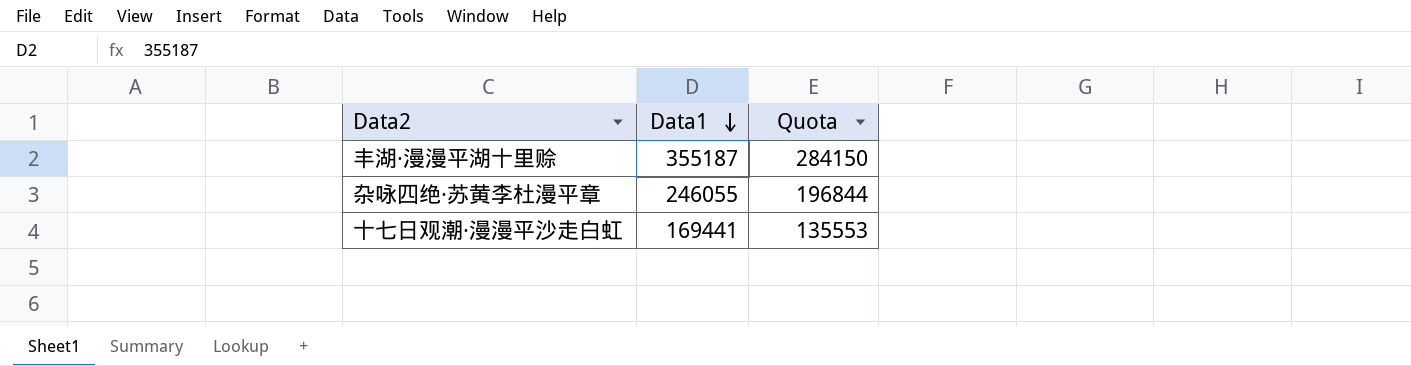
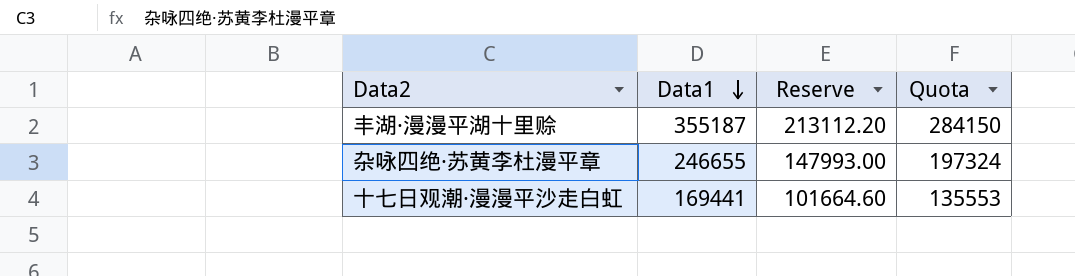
column Reserve | formula: none -> [Data1] * 0.6
杂咏四绝·苏黄李杜漫平章 | Data1: 246055 -> 246655
杂咏四绝·苏黄李杜漫平章 | Quota: 196844 -> 197324

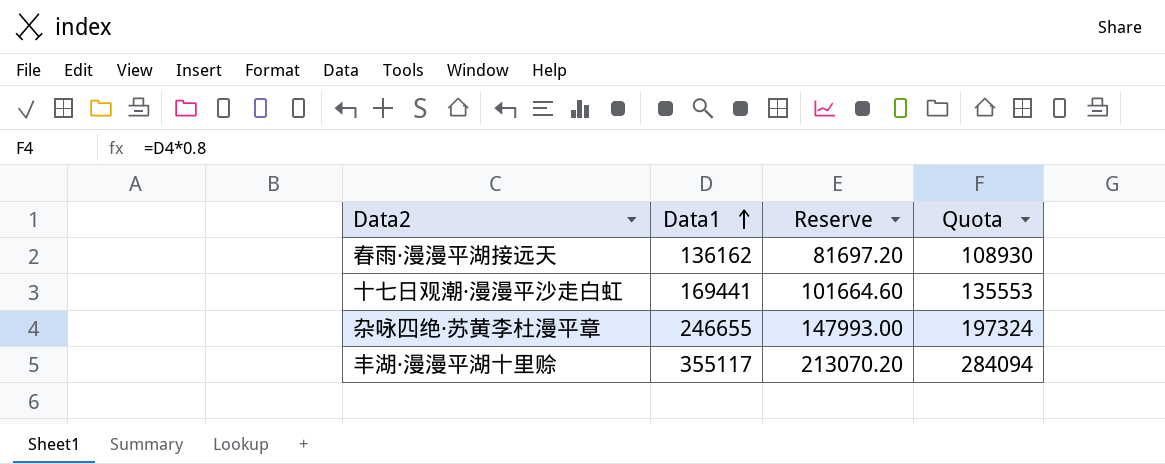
row order: Data1 descending -> Data1 ascending
row 春雨·漫漫平湖接远天: none -> 136162 | 81697.20 | 108930
丰湖·漫漫平湖十里赊 | Data1: 355187 -> 355117
丰湖·漫漫平湖十里赊 | Reserve: 213112.20 -> 213070.20
丰湖·漫漫平湖十里赊 | Quota: 284150 -> 284094

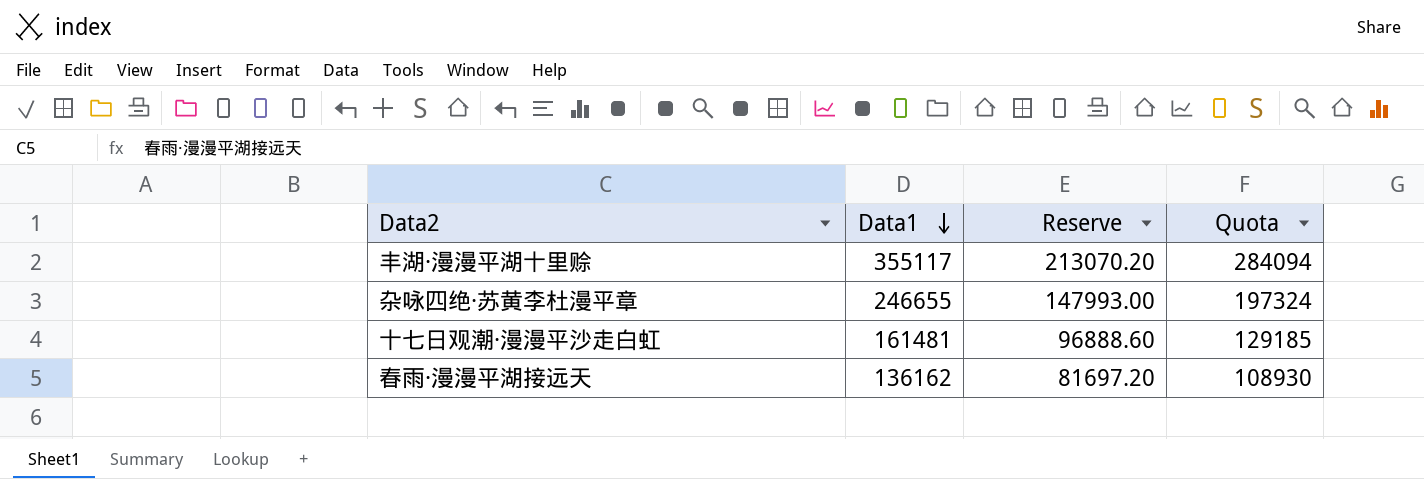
row order: Data1 ascending -> Data1 descending
十七日观潮·漫漫平沙走白虹 | Data1: 169441 -> 161481
十七日观潮·漫漫平沙走白虹 | Reserve: 101664.60 -> 96888.60
十七日观潮·漫漫平沙走白虹 | Quota: 135553 -> 129185

